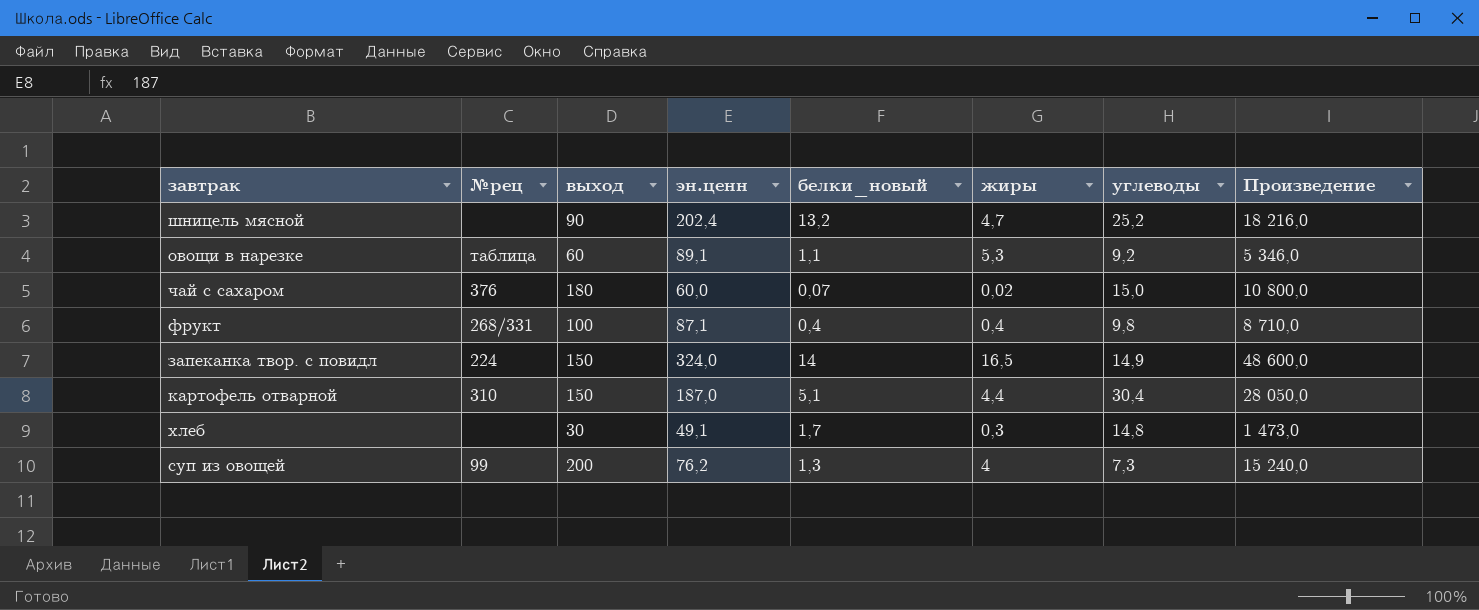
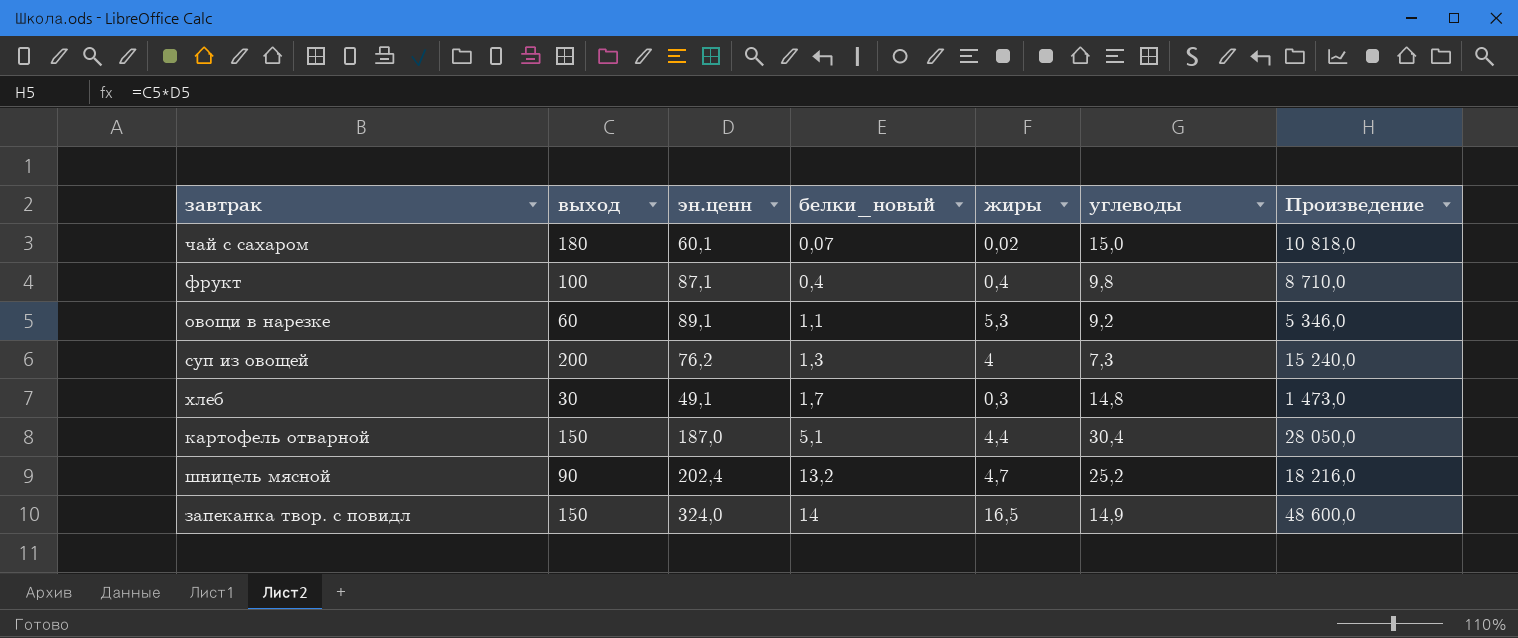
row order: none -> белки_новый ascending
column №рец | position: 2 -> none
чай с сахаром | эн.ценн: 60,0 -> 60,1
чай с сахаром | Произведение: 10 800,0 -> 10 818,0

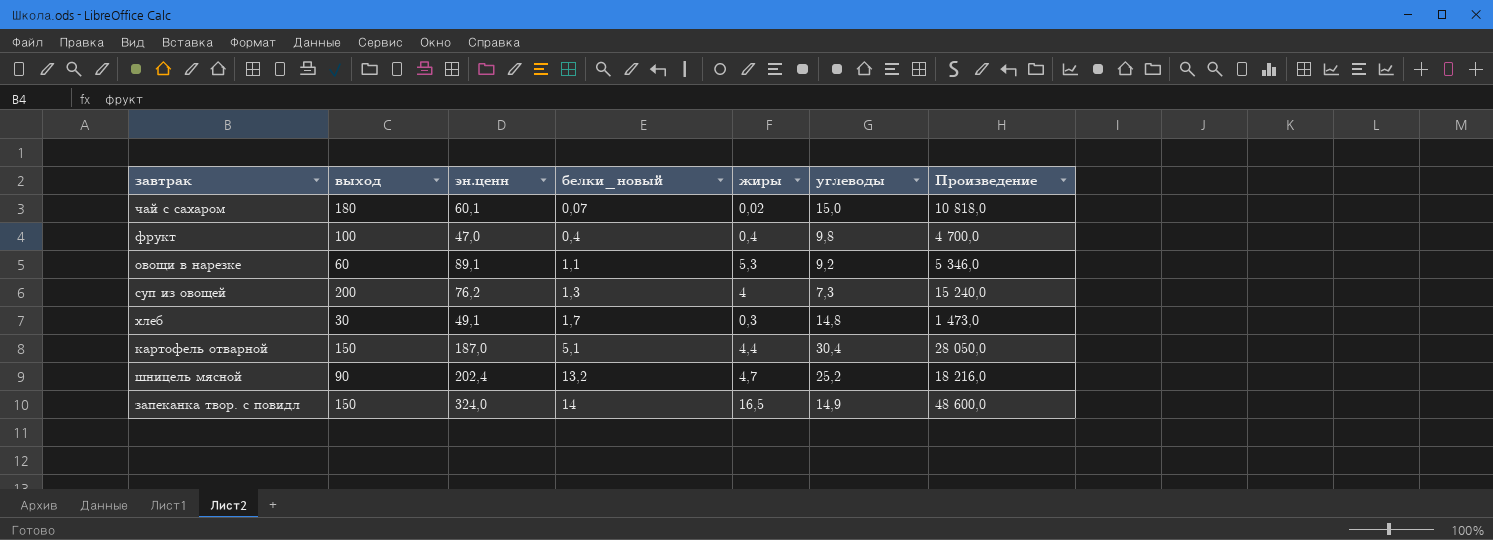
фрукт | эн.ценн: 87,1 -> 47,0
фрукт | Произведение: 8 710,0 -> 4 700,0

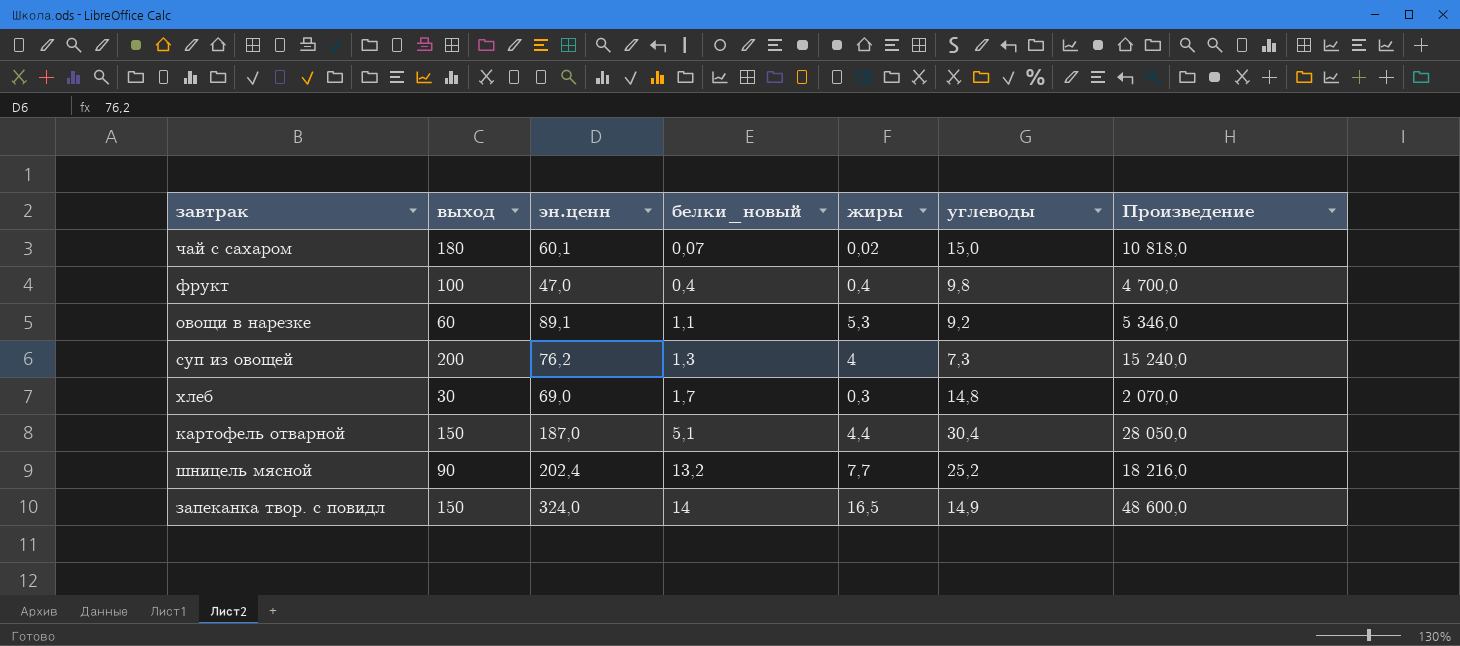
хлеб | эн.ценн: 49,1 -> 69,0
хлеб | Произведение: 1 473,0 -> 2 070,0
шницель мясной | жиры: 4,7 -> 7,7

